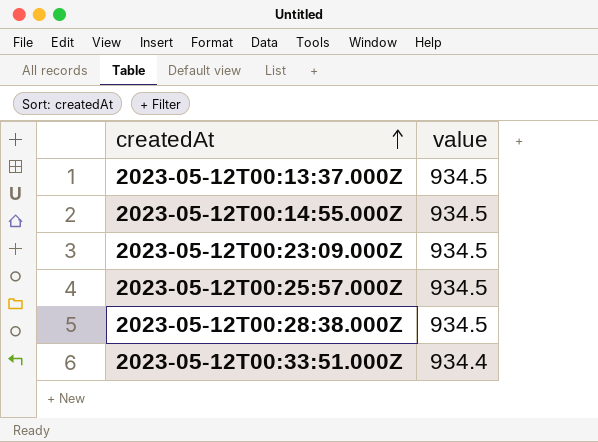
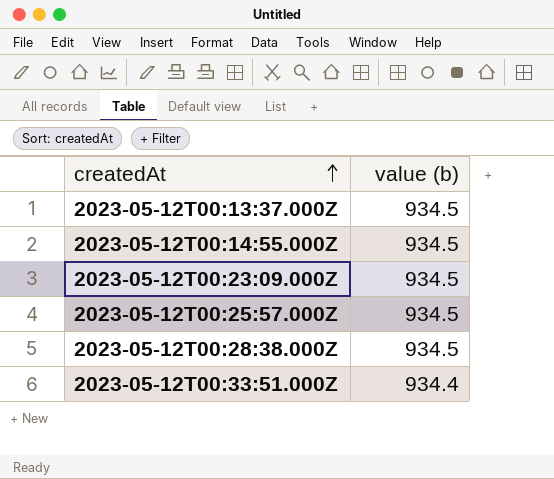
column name: value -> value (b)

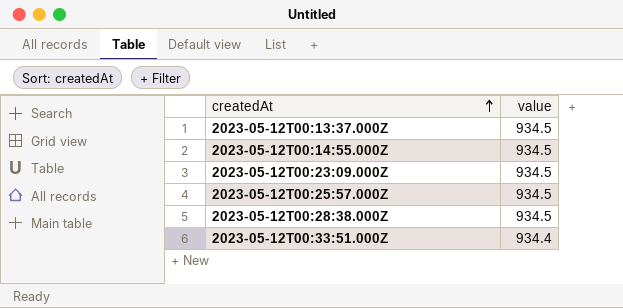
column name: value (b) -> value

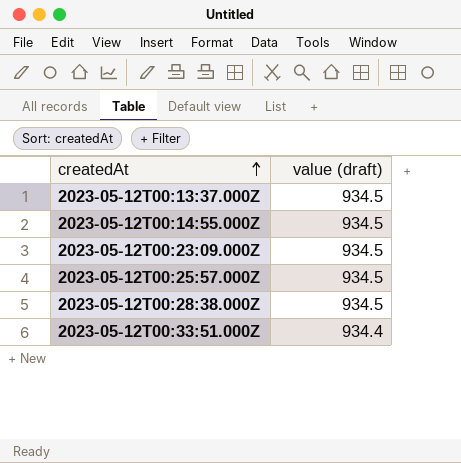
column name: value -> value (draft)

